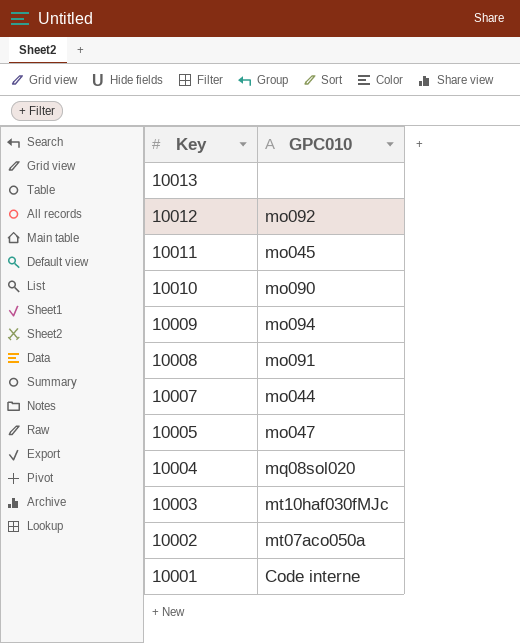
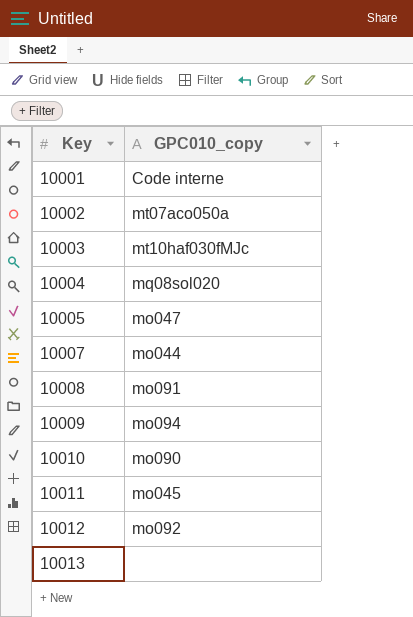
row order: Key descending -> Key ascending
column name: GPC010 -> GPC010_copy

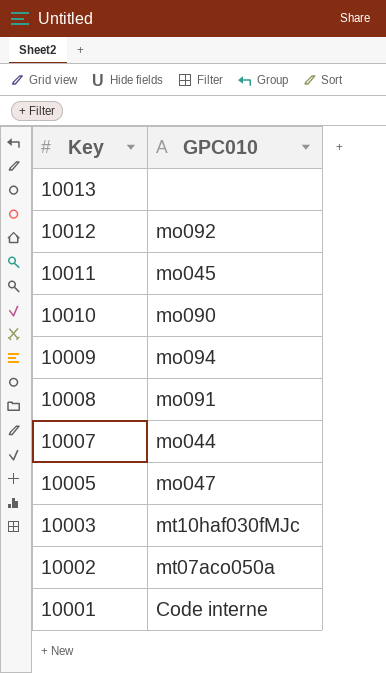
row order: Key ascending -> Key descending
column name: GPC010_copy -> GPC010
row 10004: mq08sol020 -> none

